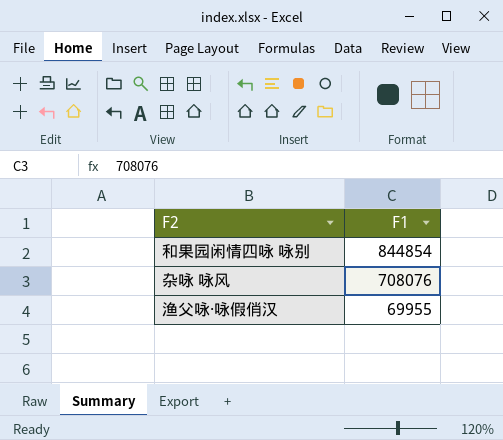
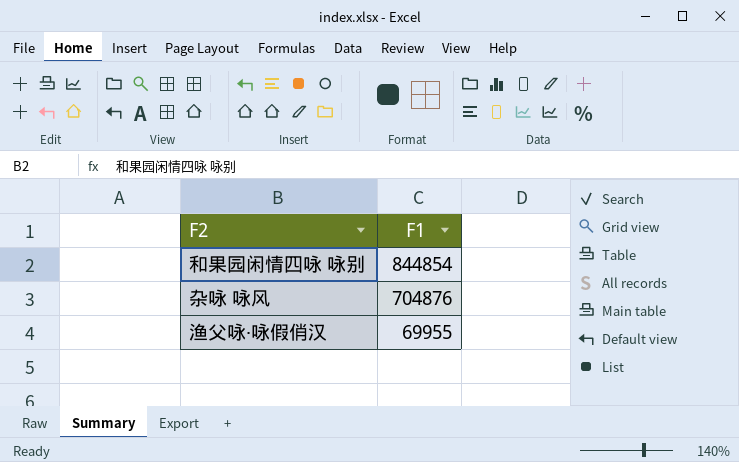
杂咏 咏风 | F1: 708076 -> 704876

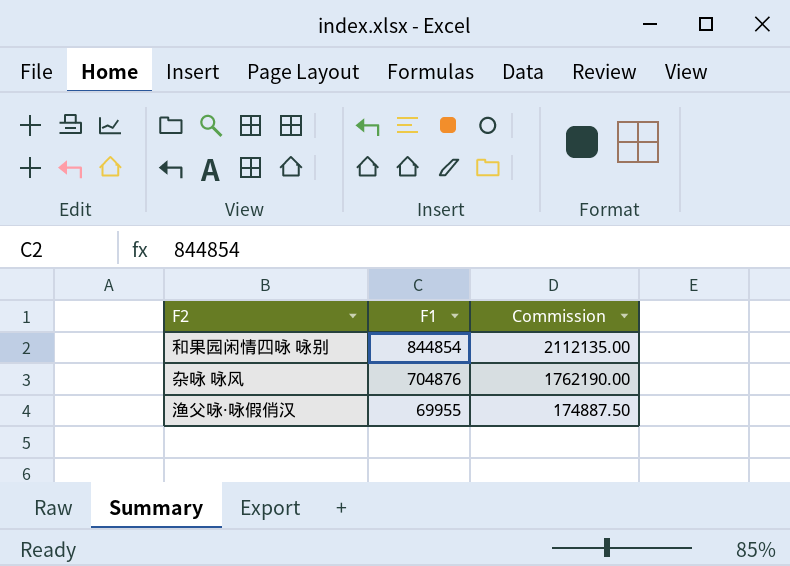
column Commission | formula: none -> [F1] * 2.5

